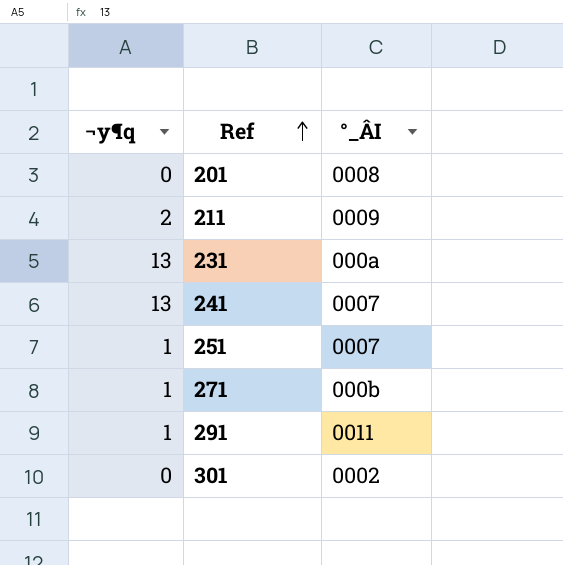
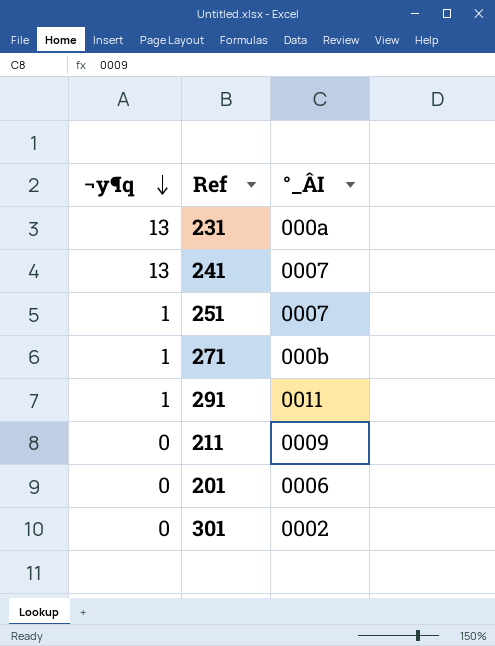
row order: Ref ascending -> ¬y¶q descending
211 | ¬y¶q: 2 -> 0
201 | °_ÂI: 0008 -> 0006

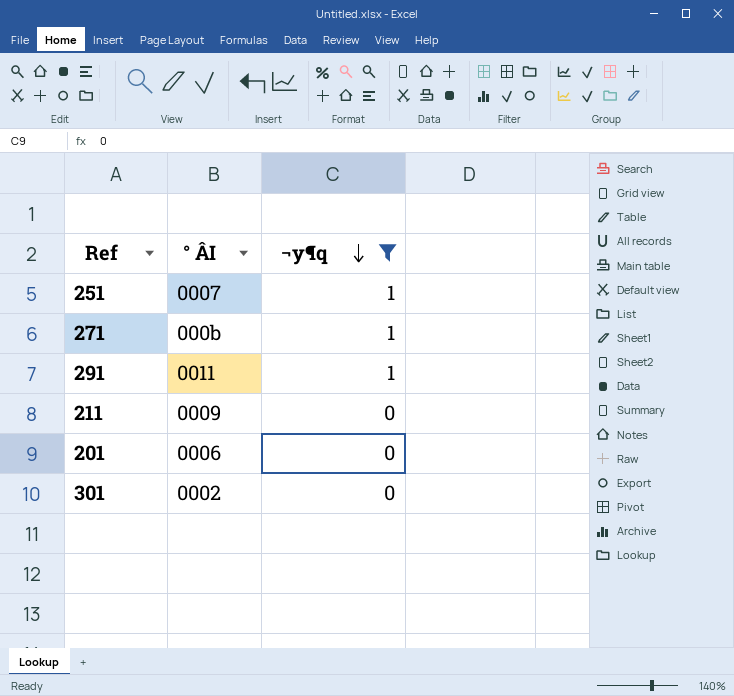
filter: none -> ¬y¶q != 13
column name: °_ÂI -> ° ÂI
column ¬y¶q | position: 1 -> 3

